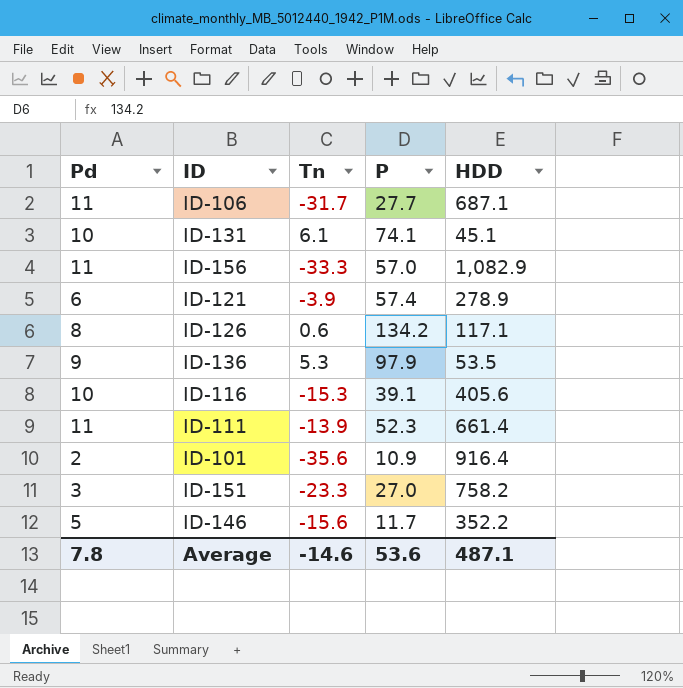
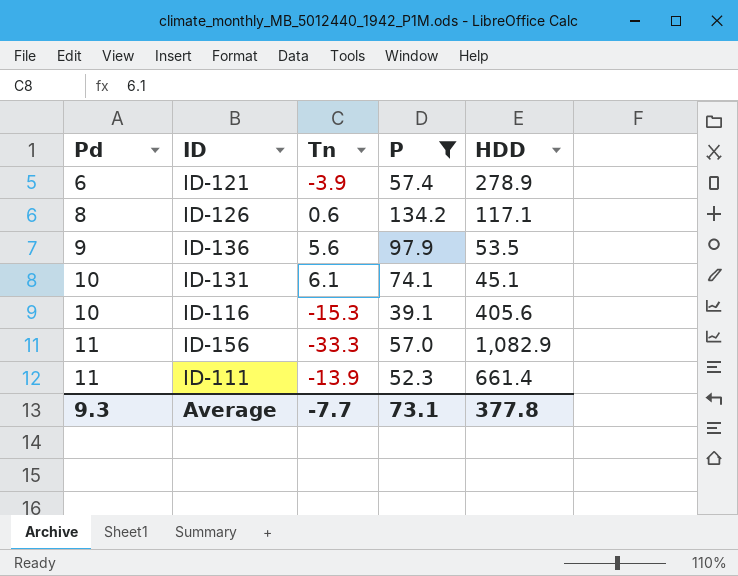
filter: none -> P >= 39.1
row order: none -> Pd ascending
ID-136 | Tn: 5.3 -> 5.6
Average | Pd: 7.8 -> 9.3
Average | Tn: -14.6 -> -7.7
Average | P: 53.6 -> 73.1
Average | HDD: 487.1 -> 377.8

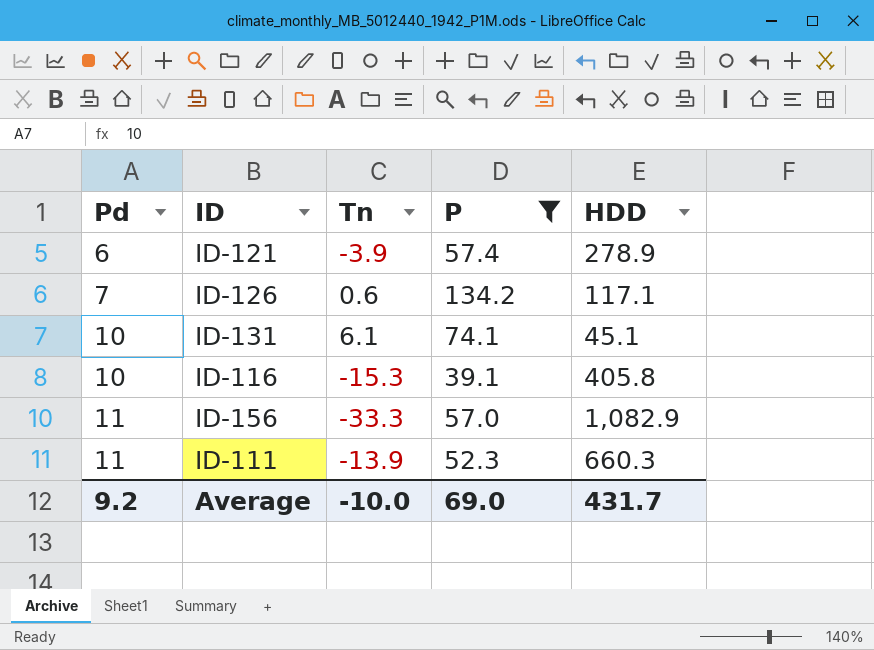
row ID-136: 9 | 5.6 | 97.9 | 53.5 -> none
ID-126 | Pd: 8 -> 7
ID-116 | HDD: 405.6 -> 405.8
ID-111 | HDD: 661.4 -> 660.3
Average | Pd: 9.3 -> 9.2
Average | Tn: -7.7 -> -10.0
Average | P: 73.1 -> 69.0
Average | HDD: 377.8 -> 431.7

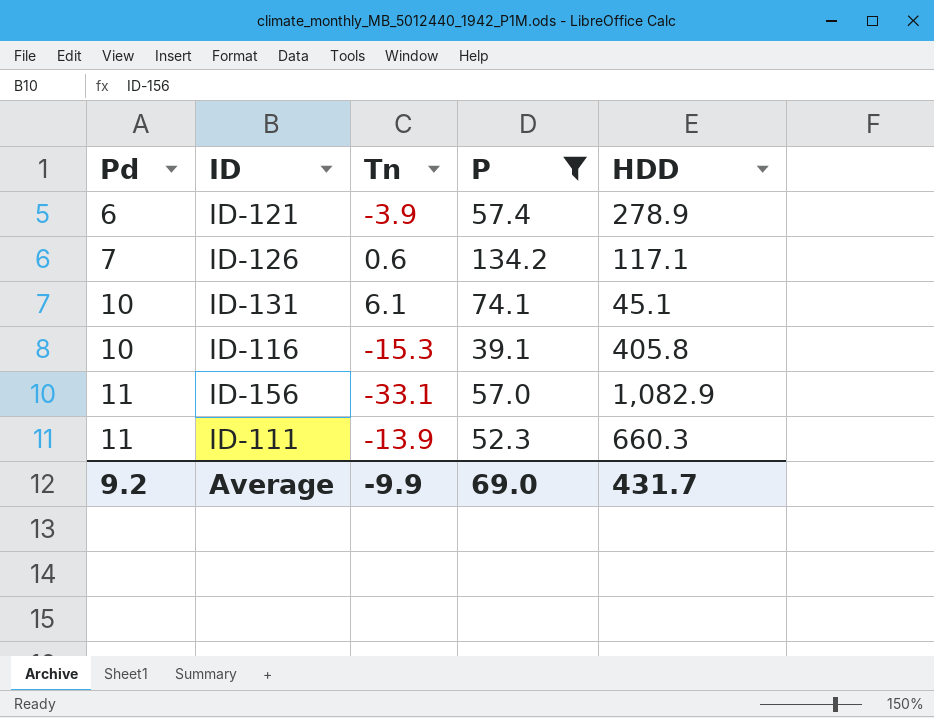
ID-156 | Tn: -33.3 -> -33.1
Average | Tn: -10.0 -> -9.9

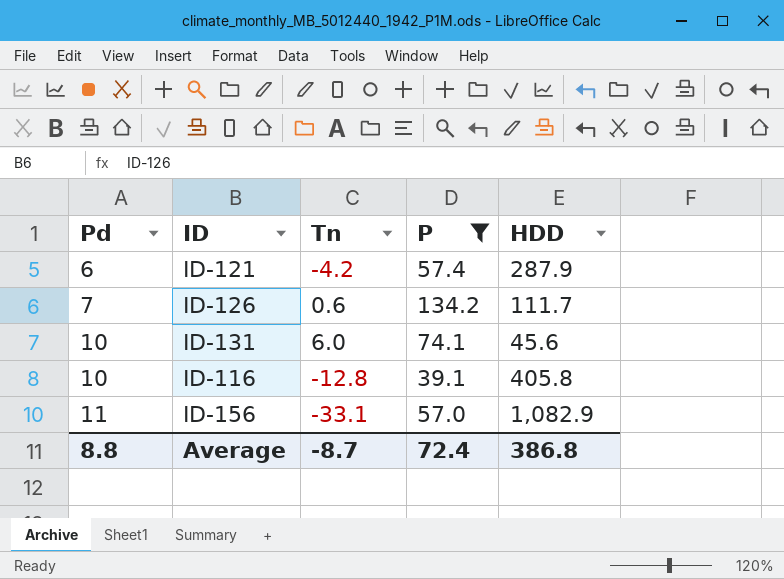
row ID-111: 11 | -13.9 | 52.3 | 660.3 -> none
ID-121 | Tn: -3.9 -> -4.2
ID-121 | HDD: 278.9 -> 287.9
ID-126 | HDD: 117.1 -> 111.7
ID-131 | Tn: 6.1 -> 6.0
ID-131 | HDD: 45.1 -> 45.6
ID-116 | Tn: -15.3 -> -12.8
Average | Pd: 9.2 -> 8.8
Average | Tn: -9.9 -> -8.7
Average | P: 69.0 -> 72.4
Average | HDD: 431.7 -> 386.8

